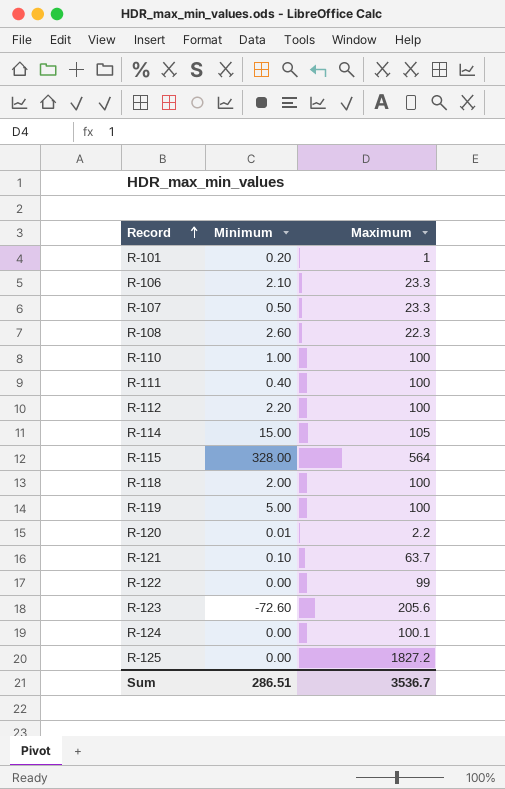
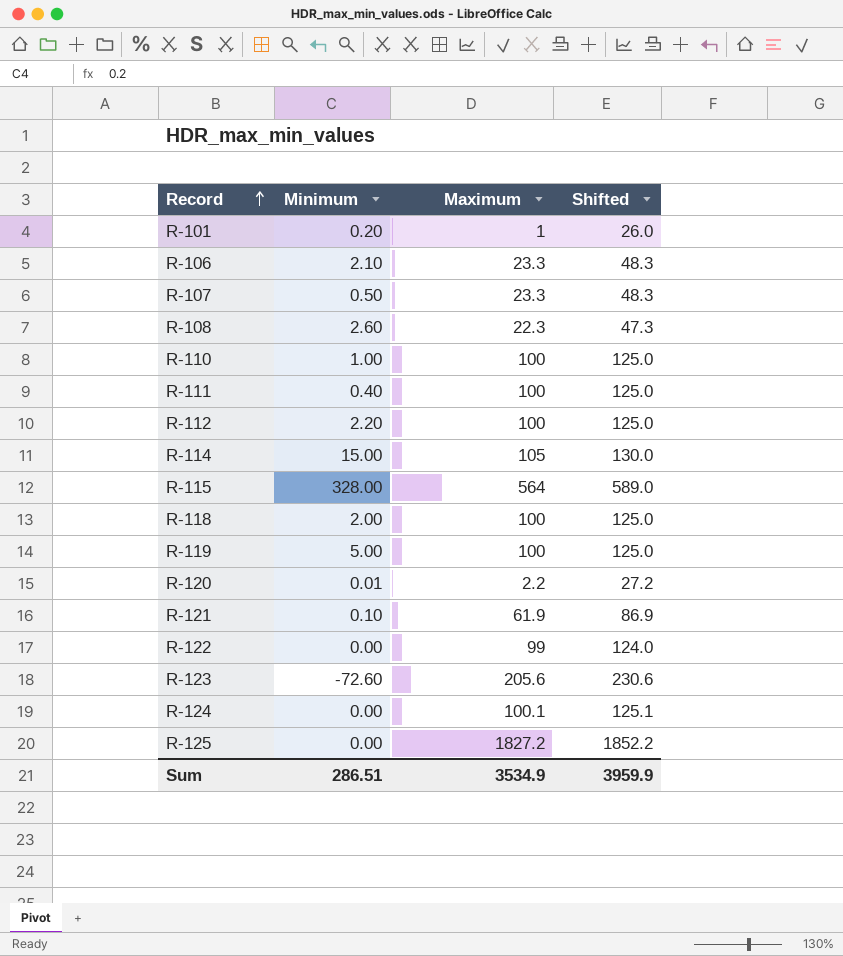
column Shifted | formula: none -> [Maximum] + 25
R-121 | Maximum: 63.7 -> 61.9
Sum | Maximum: 3536.7 -> 3534.9

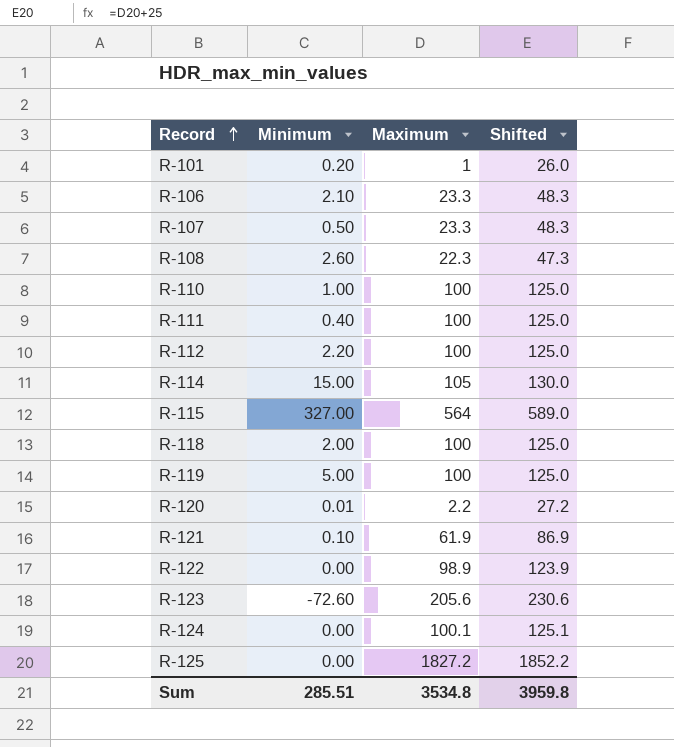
R-115 | Minimum: 328.00 -> 327.00
R-122 | Maximum: 99 -> 98.9
R-122 | Shifted: 124.0 -> 123.9
Sum | Minimum: 286.51 -> 285.51
Sum | Maximum: 3534.9 -> 3534.8
Sum | Shifted: 3959.9 -> 3959.8

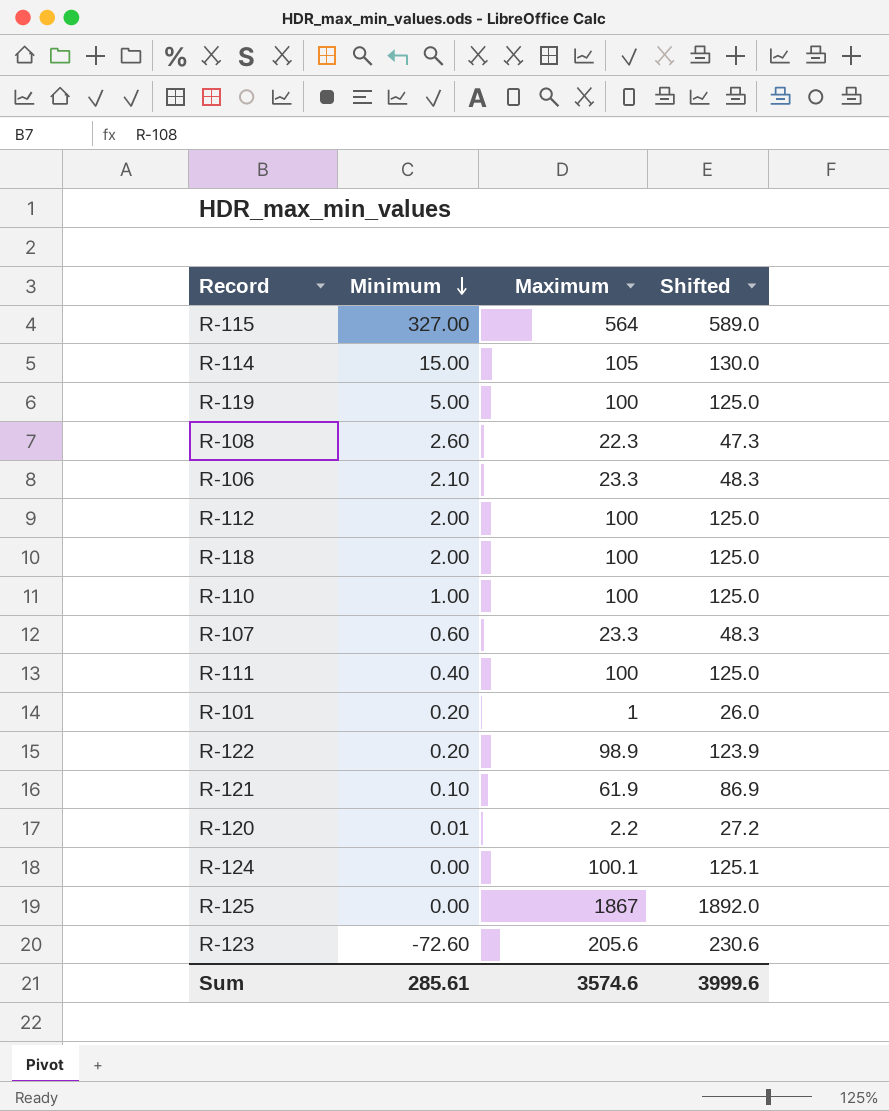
row order: Record ascending -> Minimum descending
R-112 | Minimum: 2.20 -> 2.00
R-107 | Minimum: 0.50 -> 0.60
R-122 | Minimum: 0.00 -> 0.20
R-125 | Maximum: 1827.2 -> 1867
R-125 | Shifted: 1852.2 -> 1892.0
Sum | Minimum: 285.51 -> 285.61
Sum | Maximum: 3534.8 -> 3574.6
Sum | Shifted: 3959.8 -> 3999.6

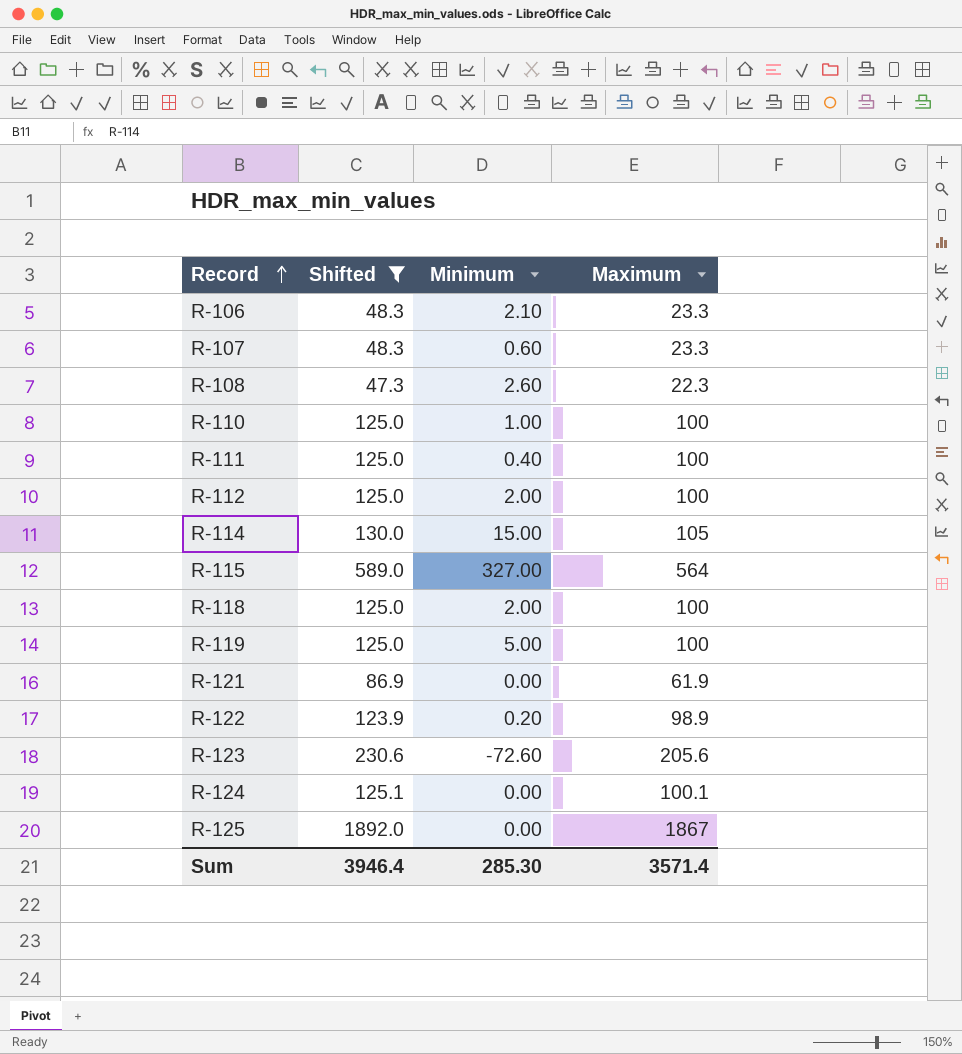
filter: none -> Shifted >= 47.3
row order: Minimum descending -> Record ascending
column Shifted | position: 4 -> 2
R-121 | Minimum: 0.10 -> 0.00
Sum | Shifted: 3999.6 -> 3946.4
Sum | Minimum: 285.61 -> 285.30
Sum | Maximum: 3574.6 -> 3571.4

